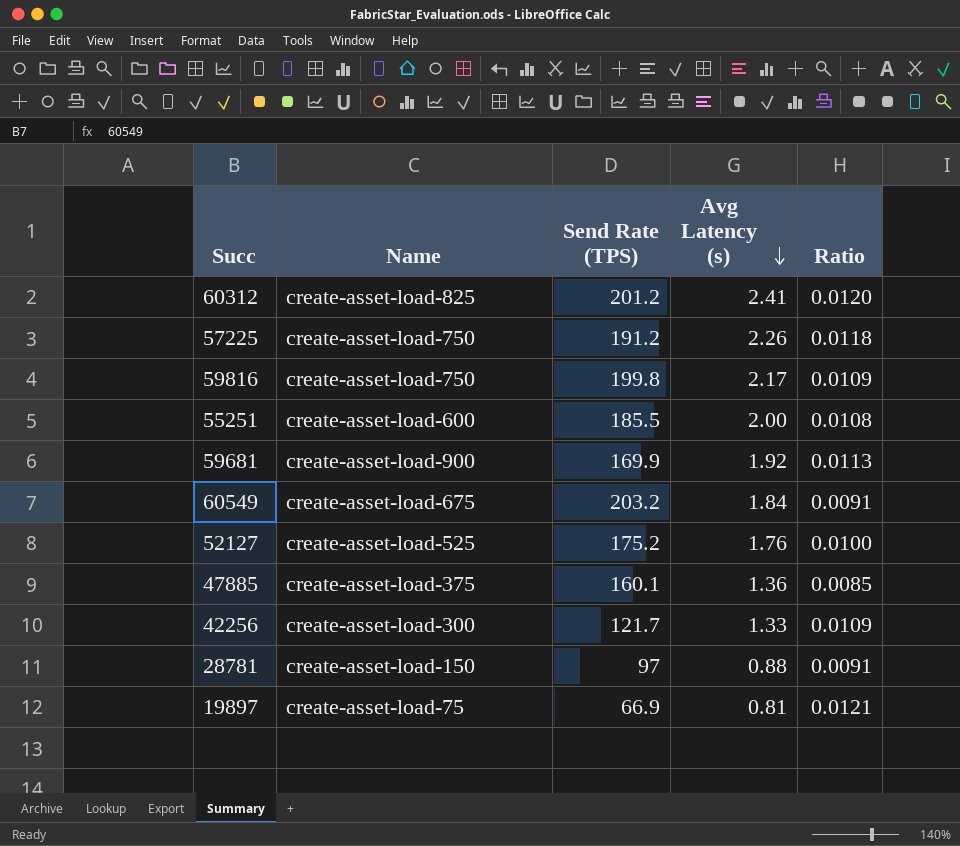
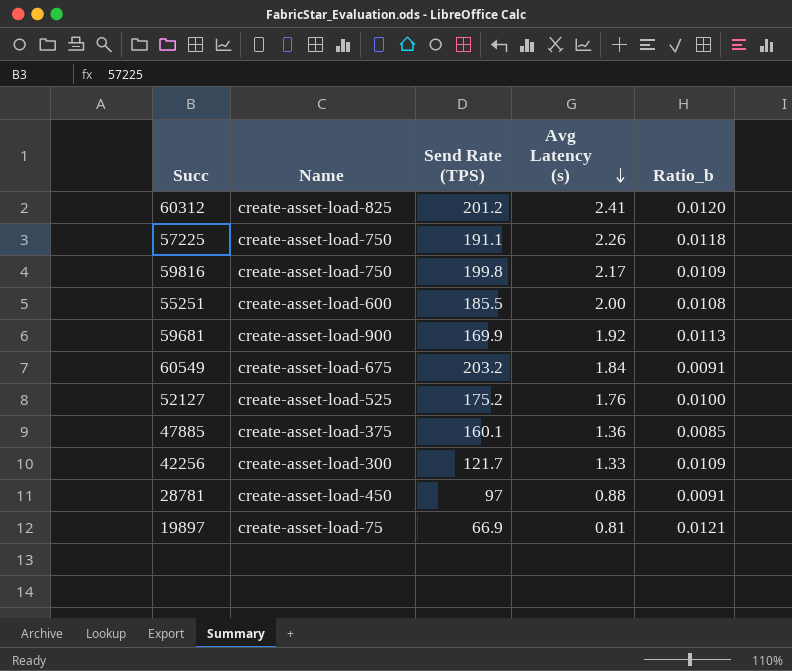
column name: Ratio -> Ratio_b
57225 | Send Rate (TPS): 191.2 -> 191.1
28781 | Name: create-asset-load-150 -> create-asset-load-450

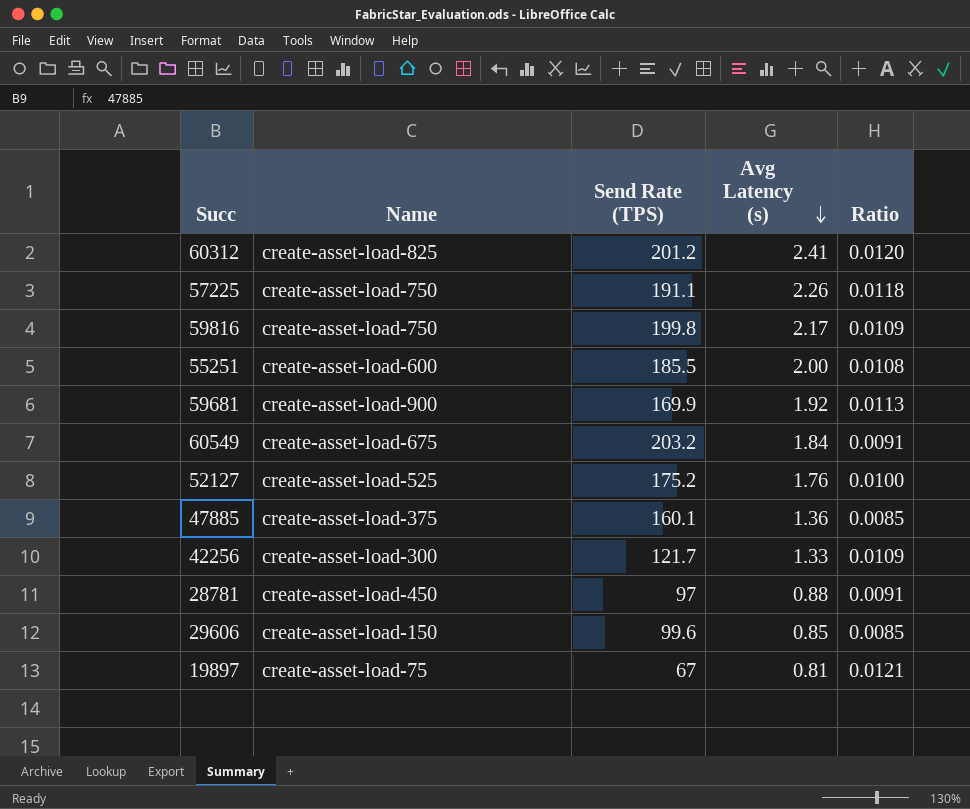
column name: Ratio_b -> Ratio
row 29606: none -> create-asset-load-150 | 99.6 | 0.85 | 0.0085
19897 | Send Rate (TPS): 66.9 -> 67

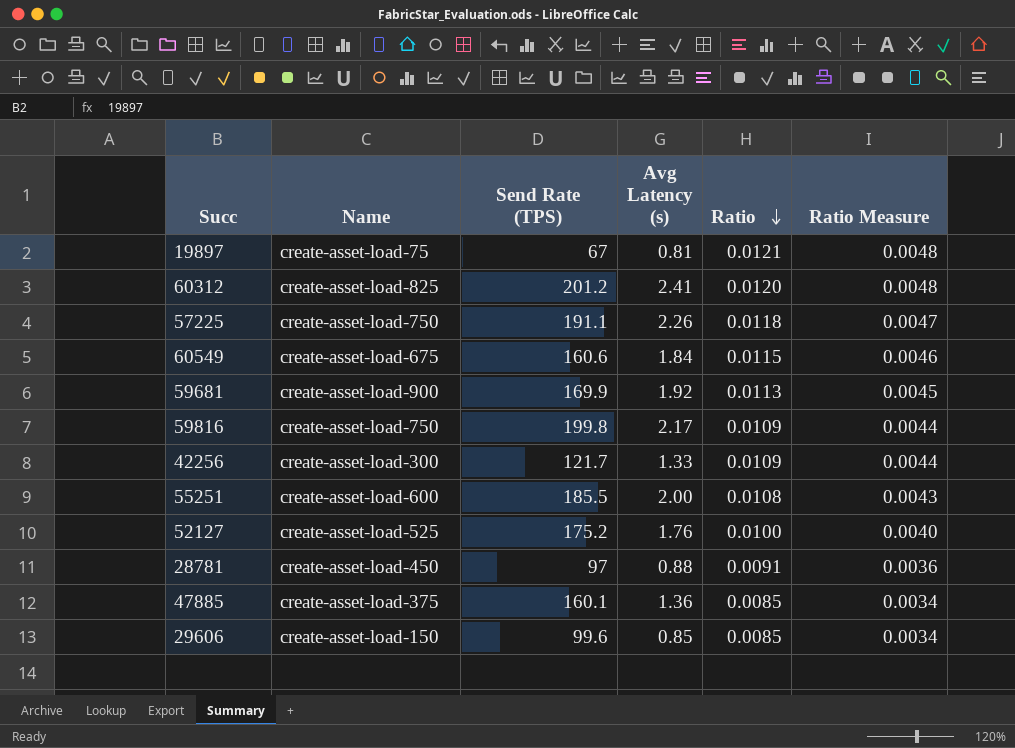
row order: Avg Latency (s) descending -> Ratio descending
column Ratio Measure | formula: none -> [Ratio] * 0.4
60549 | Send Rate (TPS): 203.2 -> 160.6
60549 | Ratio: 0.0091 -> 0.0115

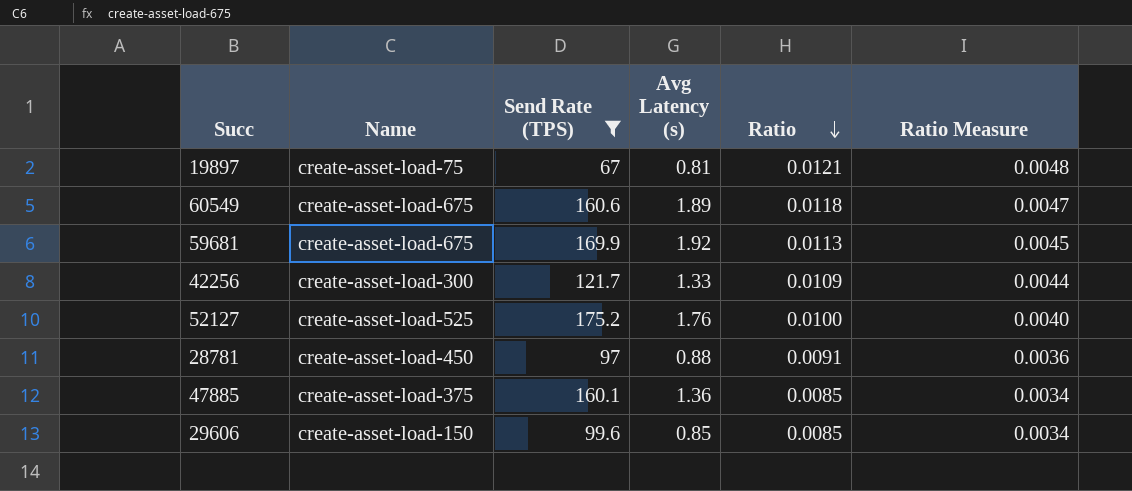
filter: none -> Send Rate (TPS) <= 175.2
60549 | Avg Latency (s): 1.84 -> 1.89
60549 | Ratio: 0.0115 -> 0.0118
60549 | Ratio Measure: 0.0046 -> 0.0047
59681 | Name: create-asset-load-900 -> create-asset-load-675

